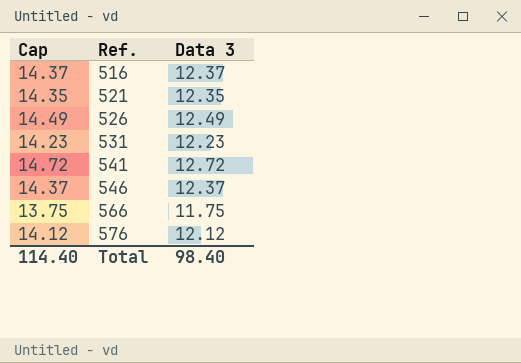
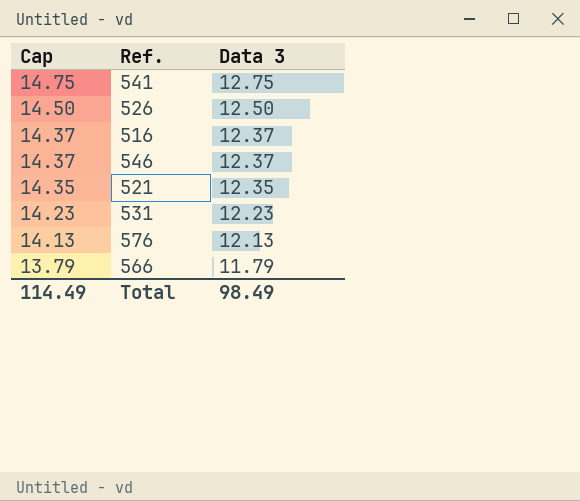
row order: Ref. ascending -> Cap descending
541 | Cap: 14.72 -> 14.75
541 | Data 3: 12.72 -> 12.75
526 | Cap: 14.49 -> 14.50
526 | Data 3: 12.49 -> 12.50
576 | Cap: 14.12 -> 14.13
576 | Data 3: 12.12 -> 12.13
566 | Cap: 13.75 -> 13.79
566 | Data 3: 11.75 -> 11.79
Total | Cap: 114.40 -> 114.49
Total | Data 3: 98.40 -> 98.49

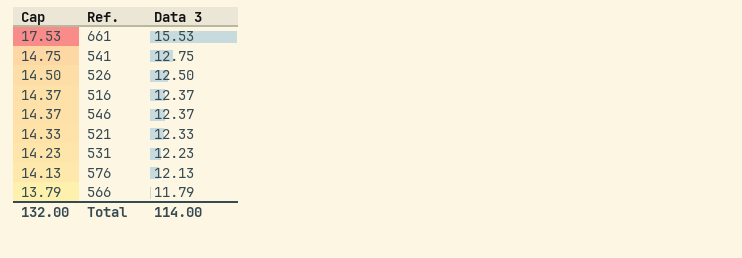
row 661: none -> 17.53 | 15.53
521 | Cap: 14.35 -> 14.33
521 | Data 3: 12.35 -> 12.33
Total | Cap: 114.49 -> 132.00
Total | Data 3: 98.49 -> 114.00

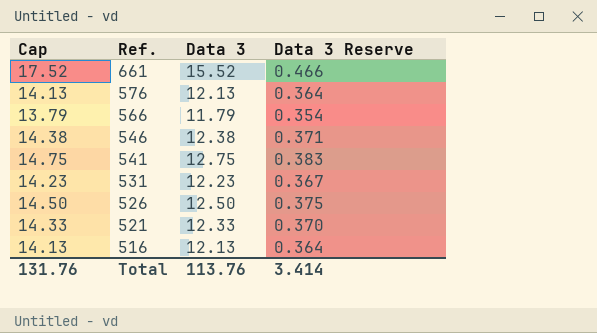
row order: Cap descending -> Ref. descending
column Data 3 Reserve | formula: none -> [Data 3] * 0.03
661 | Cap: 17.53 -> 17.52
661 | Data 3: 15.53 -> 15.52
546 | Cap: 14.37 -> 14.38
546 | Data 3: 12.37 -> 12.38
516 | Cap: 14.37 -> 14.13
516 | Data 3: 12.37 -> 12.13
Total | Cap: 132.00 -> 131.76
Total | Data 3: 114.00 -> 113.76

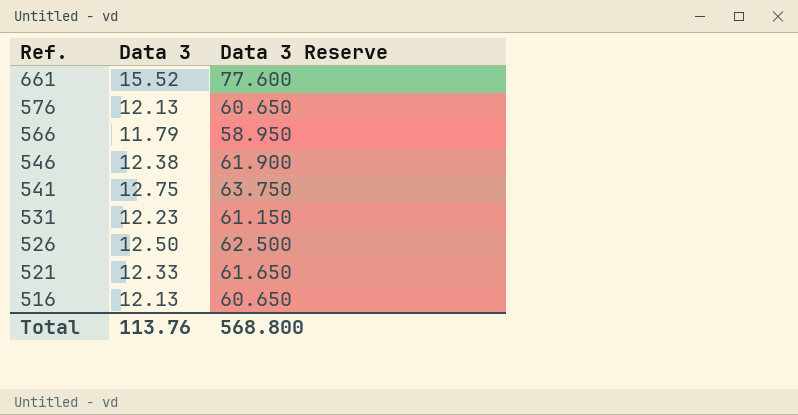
column Cap | formula: [Data 3] + 2 -> none
column Data 3 Reserve | formula: [Data 3] * 0.03 -> [Data 3] * 5
Total | Data 3 Reserve: 3.414 -> 568.800

